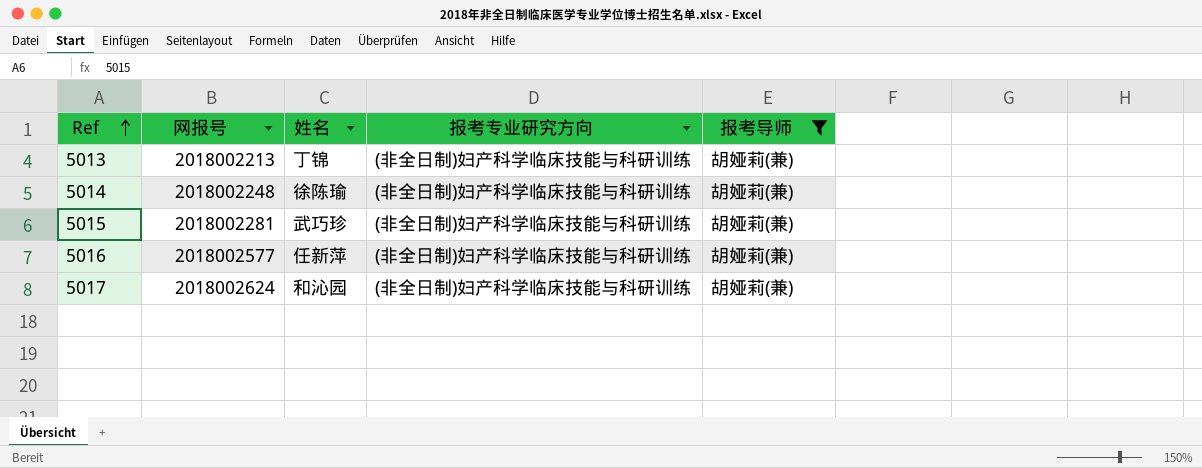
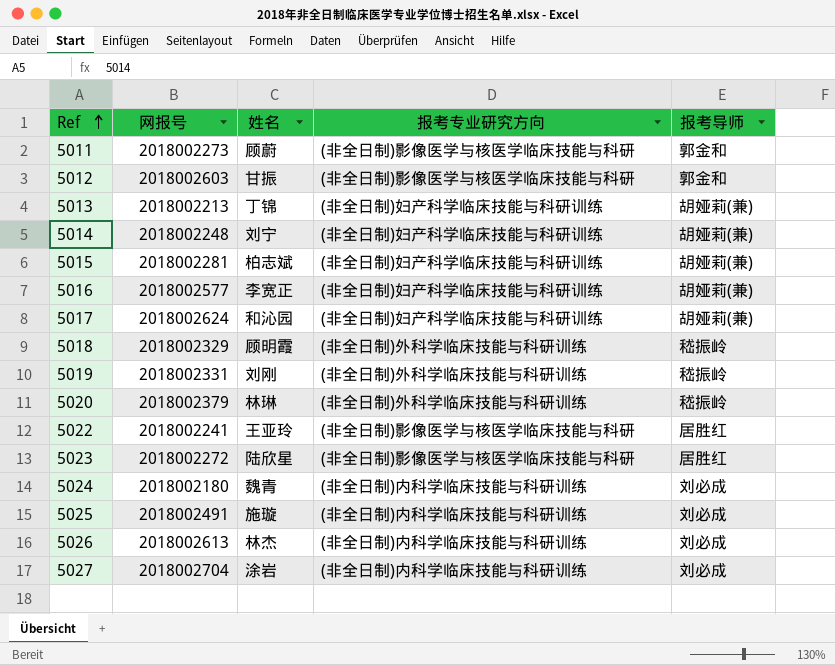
filter: 报考导师 = 胡娅莉(兼) -> none
5014 | 姓名: 徐陈瑜 -> 刘宁
5015 | 姓名: 武巧珍 -> 柏志斌
5016 | 姓名: 任新萍 -> 李宽正

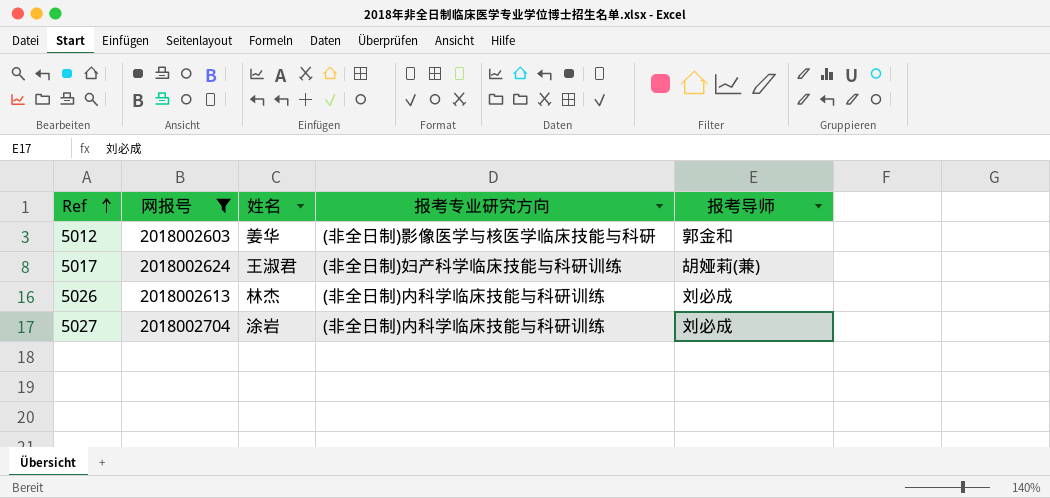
filter: none -> 网报号 >= 2018002603
5012 | 姓名: 甘振 -> 姜华
5017 | 姓名: 和沁园 -> 王淑君

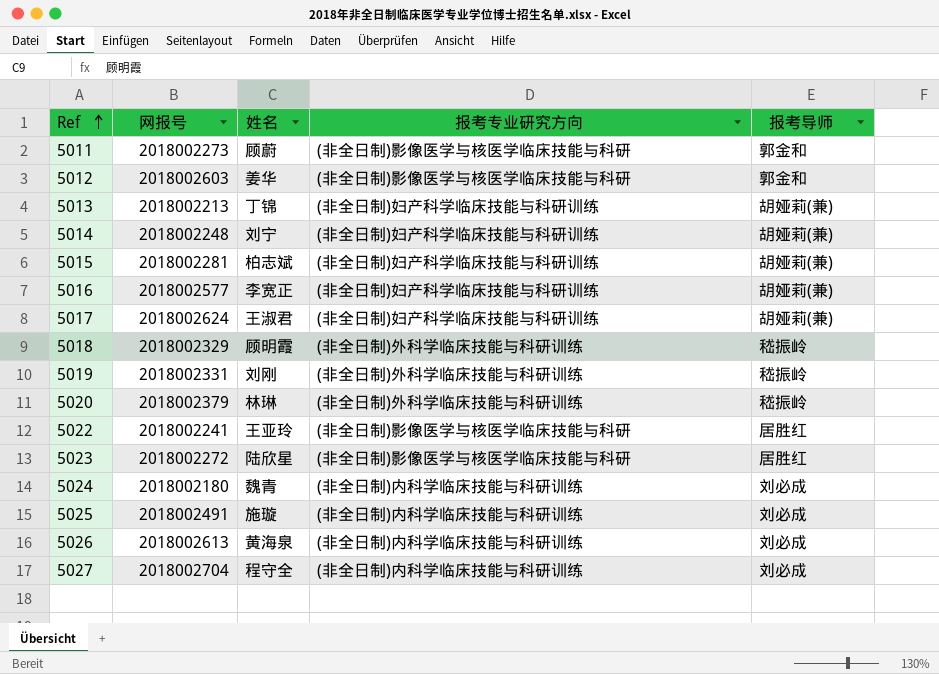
filter: 网报号 >= 2018002603 -> none
5026 | 姓名: 林杰 -> 黄海泉
5027 | 姓名: 涂岩 -> 程守全

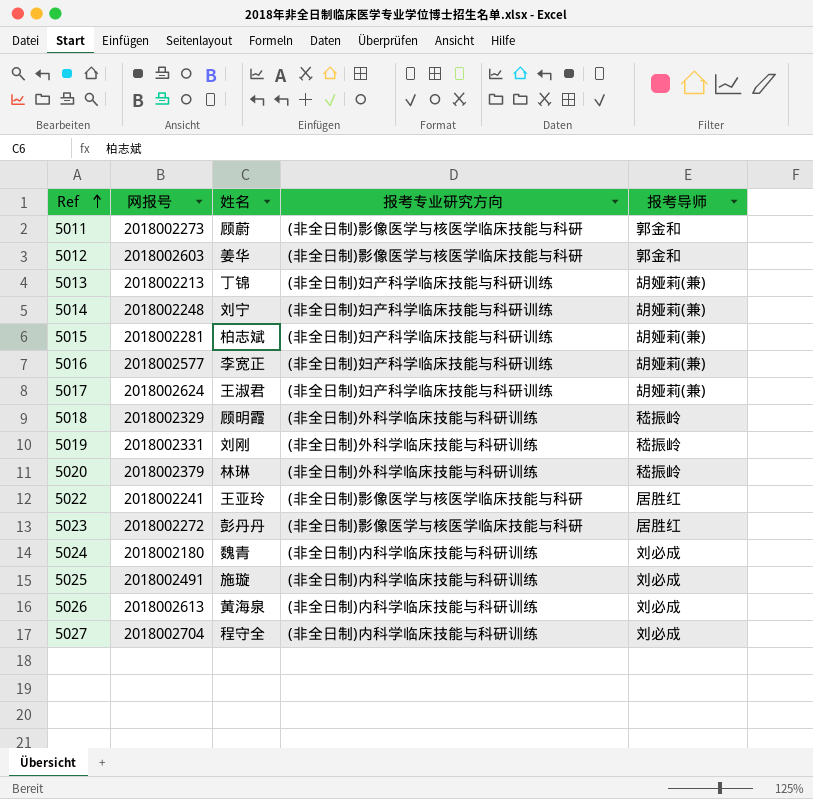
5023 | 姓名: 陆欣星 -> 彭丹丹

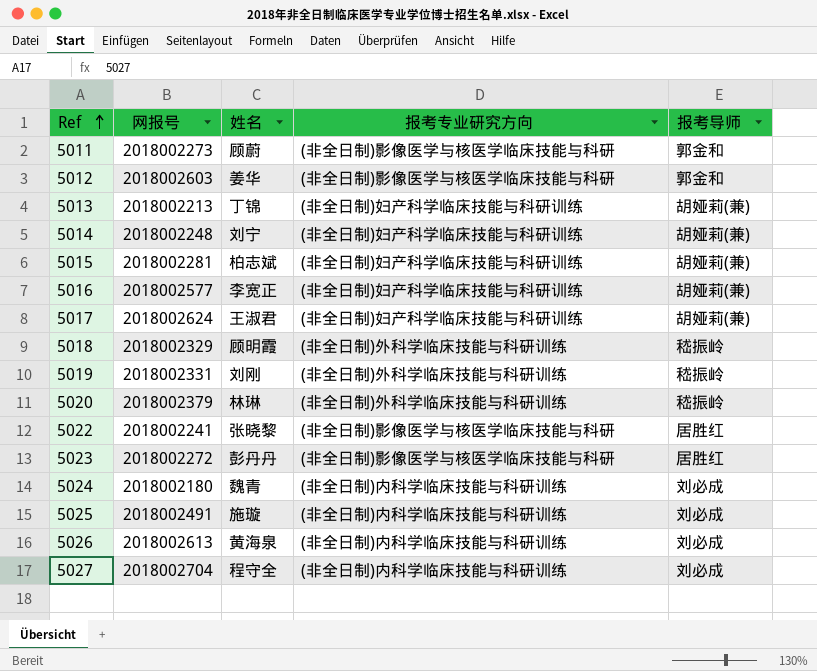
5022 | 姓名: 王亚玲 -> 张晓黎

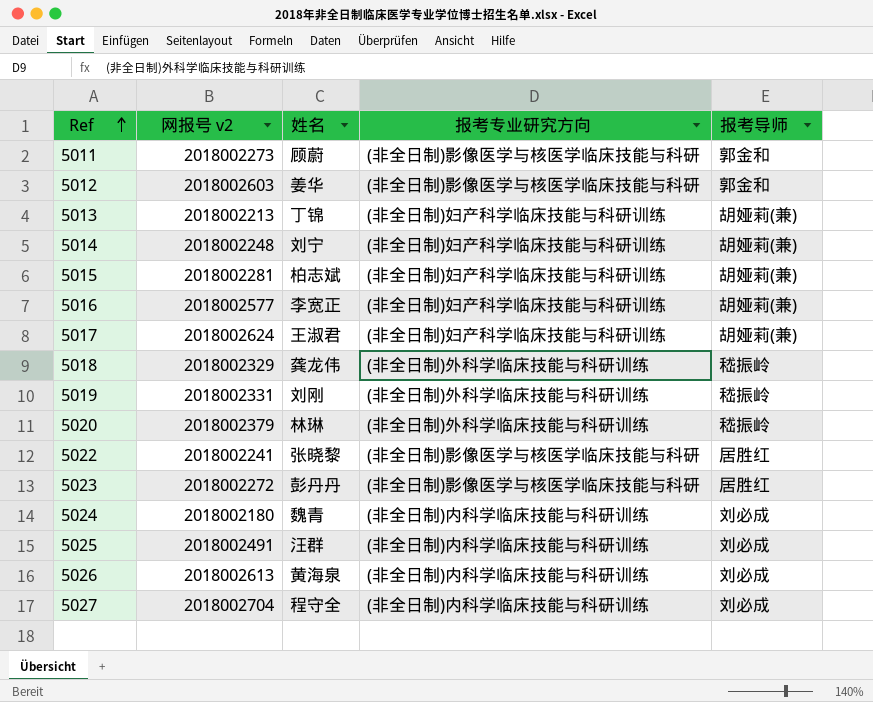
column name: 网报号 -> 网报号 v2
5018 | 姓名: 顾明霞 -> 龚龙伟
5025 | 姓名: 施璇 -> 汪群

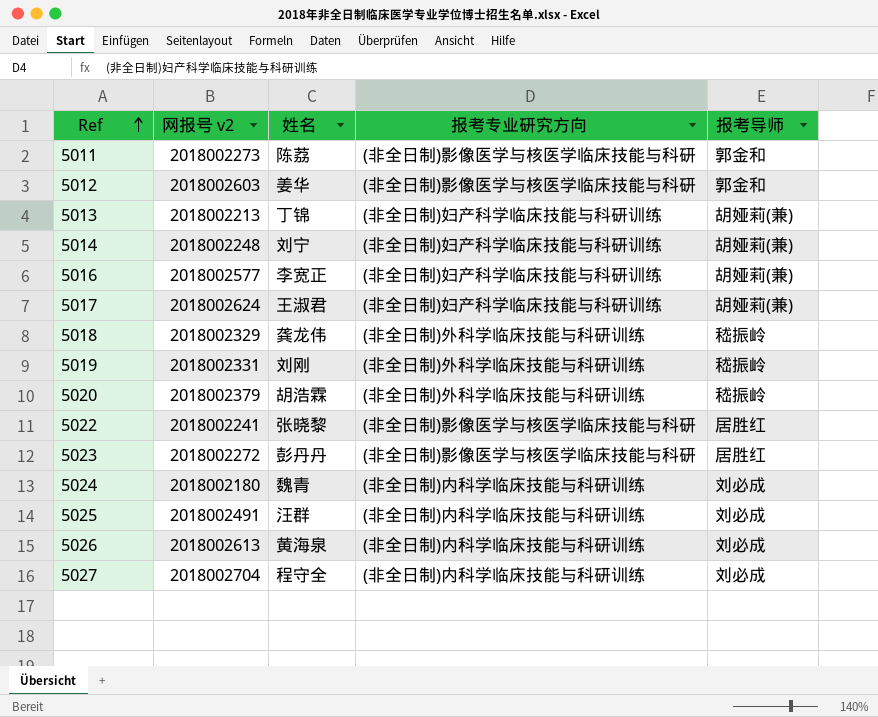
row 5015: 2018002281 | 柏志斌 | (非全日制)妇产科学临床技能与科研训练 | 胡娅莉(兼) -> none
5011 | 姓名: 顾蔚 -> 陈荔
5020 | 姓名: 林琳 -> 胡浩霖

